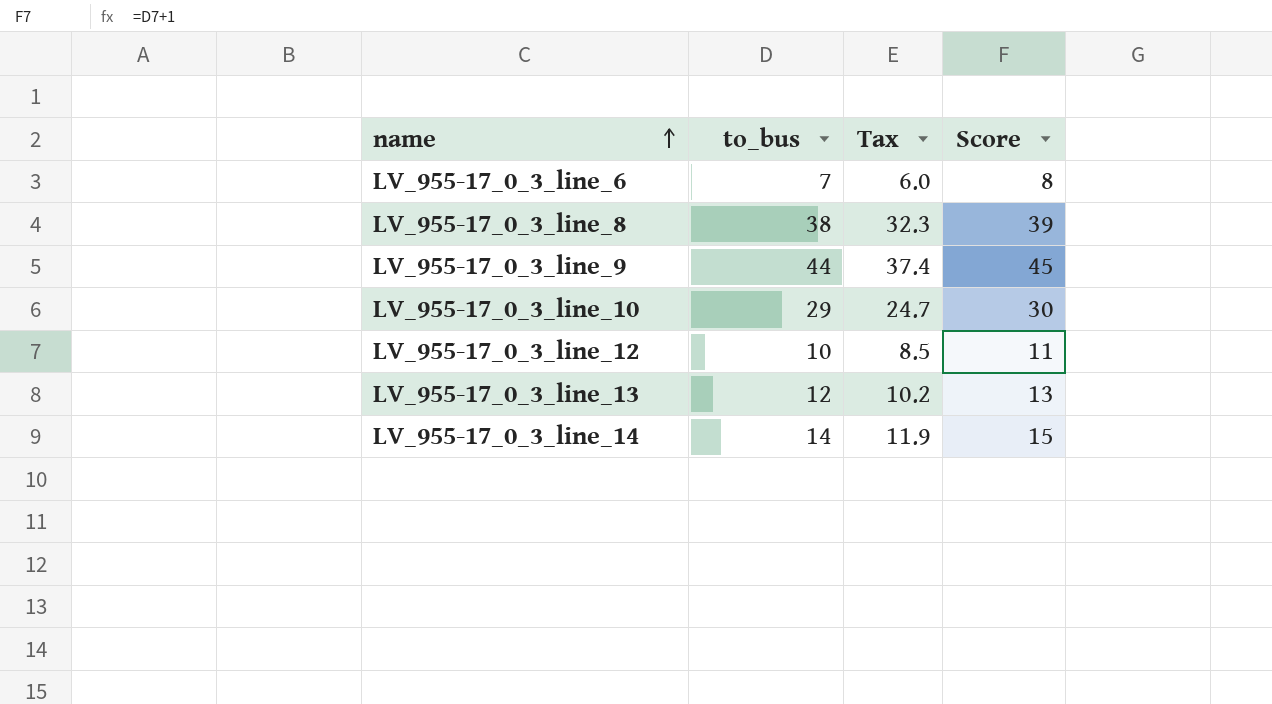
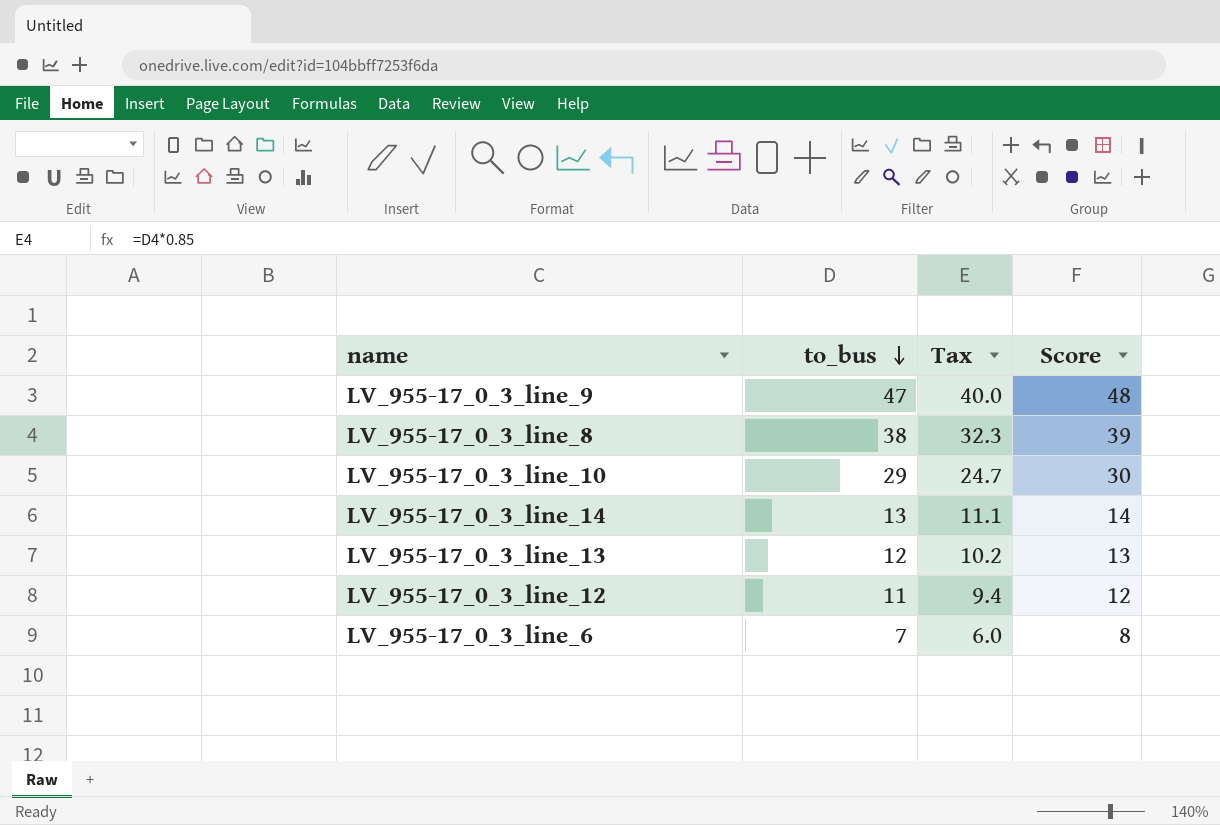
row order: name ascending -> to_bus descending
LV_955-17_0_3_line_9 | to_bus: 44 -> 47
LV_955-17_0_3_line_9 | Tax: 37.4 -> 40.0
LV_955-17_0_3_line_9 | Score: 45 -> 48
LV_955-17_0_3_line_14 | to_bus: 14 -> 13
LV_955-17_0_3_line_14 | Tax: 11.9 -> 11.1
LV_955-17_0_3_line_14 | Score: 15 -> 14
LV_955-17_0_3_line_12 | to_bus: 10 -> 11
LV_955-17_0_3_line_12 | Tax: 8.5 -> 9.4
LV_955-17_0_3_line_12 | Score: 11 -> 12

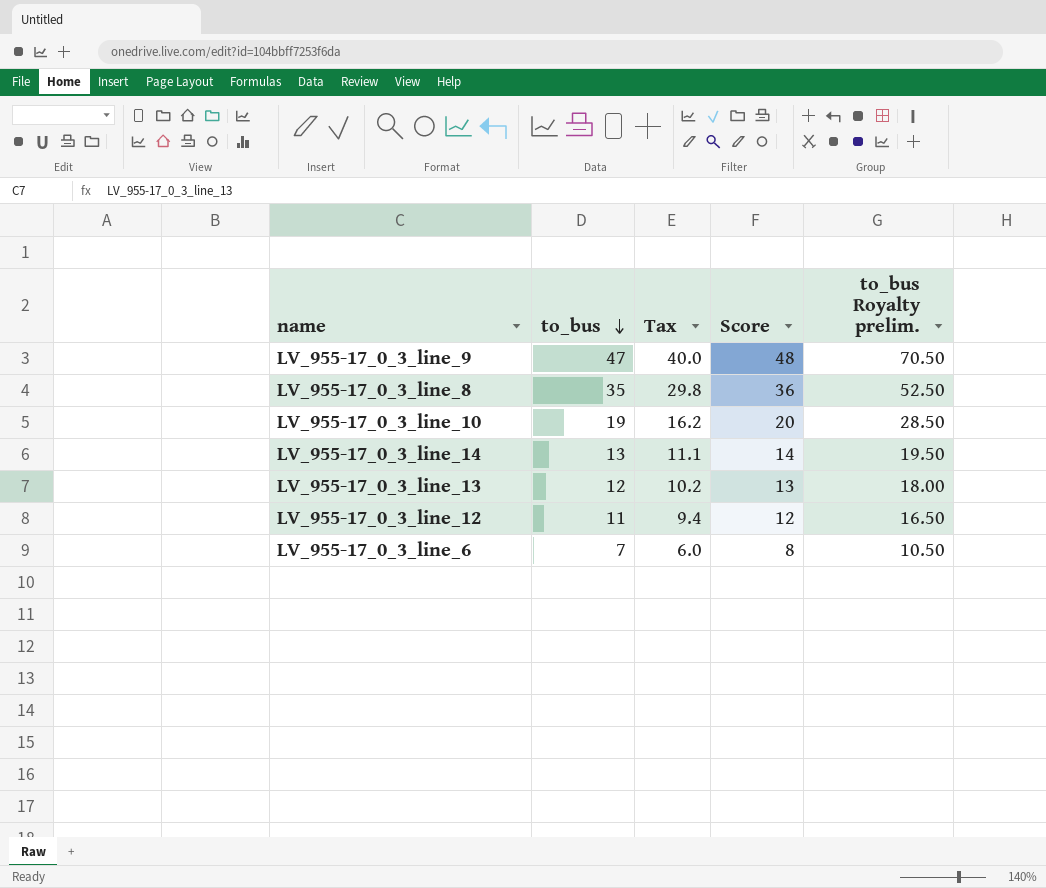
column to_bus Royalty prelim. | formula: none -> [to_bus] * 1.5
LV_955-17_0_3_line_8 | to_bus: 38 -> 35
LV_955-17_0_3_line_8 | Tax: 32.3 -> 29.8
LV_955-17_0_3_line_8 | Score: 39 -> 36
LV_955-17_0_3_line_10 | to_bus: 29 -> 19
LV_955-17_0_3_line_10 | Tax: 24.7 -> 16.2
LV_955-17_0_3_line_10 | Score: 30 -> 20

